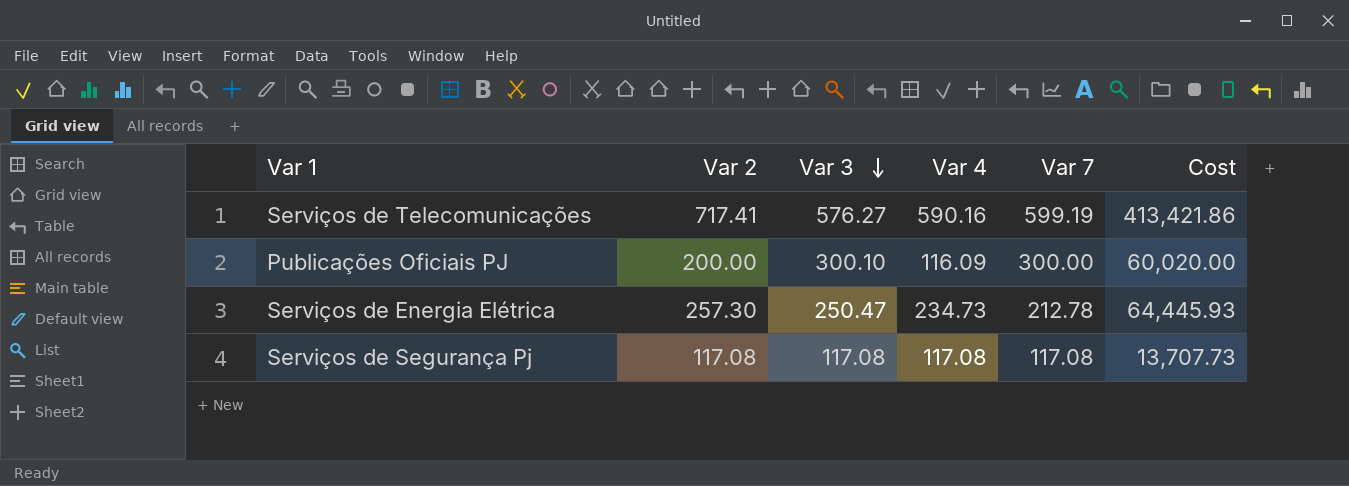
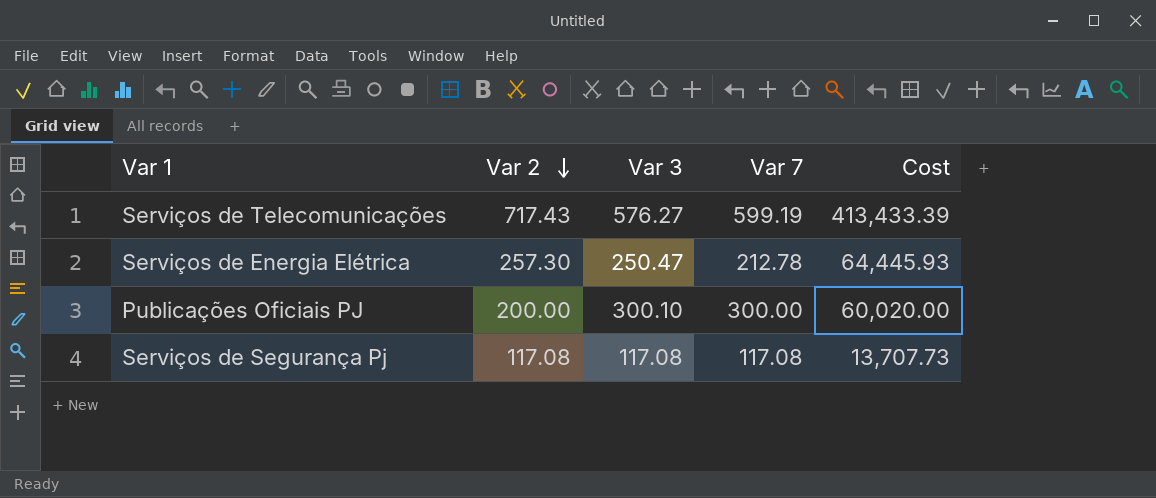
row order: Var 3 descending -> Var 2 descending
column Var 4 | position: 4 -> none
Serviços de Telecomunicações | Var 2: 717.41 -> 717.43
Serviços de Telecomunicações | Cost: 413,421.86 -> 413,433.39

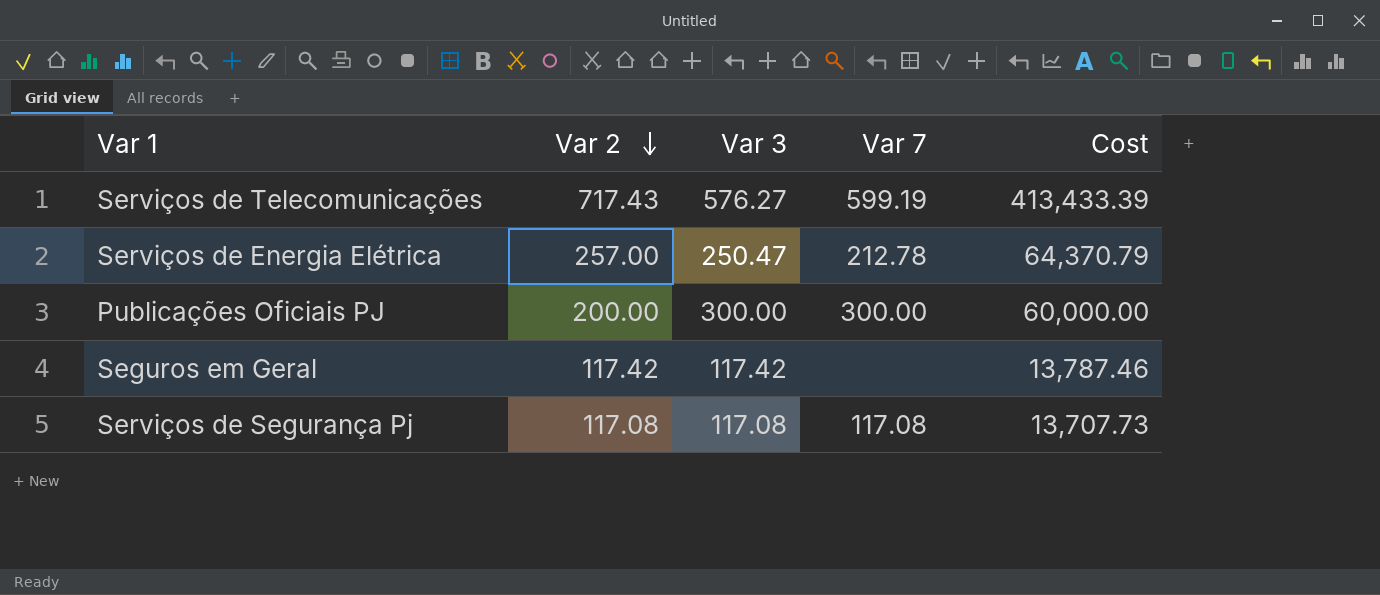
Serviços de Energia Elétrica | Var 2: 257.30 -> 257.00
Serviços de Energia Elétrica | Cost: 64,445.93 -> 64,370.79
Publicações Oficiais PJ | Var 3: 300.10 -> 300.00
Publicações Oficiais PJ | Cost: 60,020.00 -> 60,000.00
row Seguros em Geral: none -> 117.42 | 117.42 | none | 13,787.46

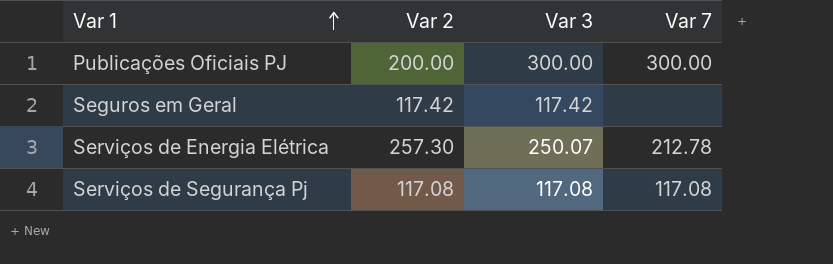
row order: Var 2 descending -> Var 1 ascending
column Cost | formula: [Var 2] * [Var 3] -> none
row Serviços de Telecomunicações: 717.43 | 576.27 | 599.19 | 413,433.39 -> none
Serviços de Energia Elétrica | Var 2: 257.00 -> 257.30
Serviços de Energia Elétrica | Var 3: 250.47 -> 250.07

